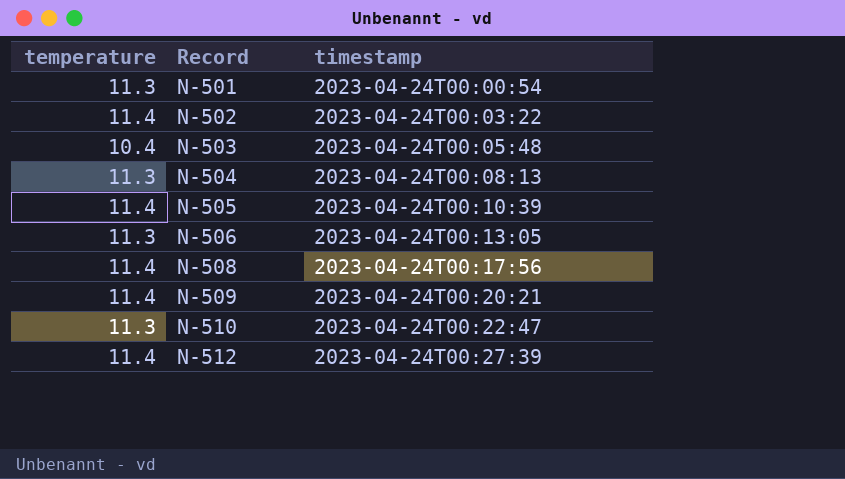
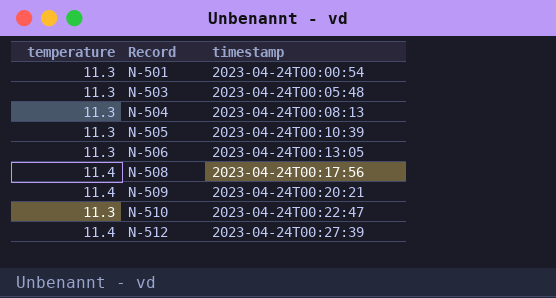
row N-502: 11.4 | 2023-04-24T00:03:22 -> none
N-503 | temperature: 10.4 -> 11.3
N-505 | temperature: 11.4 -> 11.3

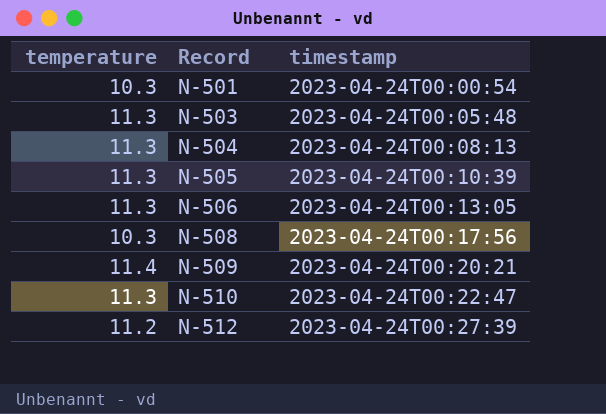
N-501 | temperature: 11.3 -> 10.3
N-508 | temperature: 11.4 -> 10.3
N-512 | temperature: 11.4 -> 11.2

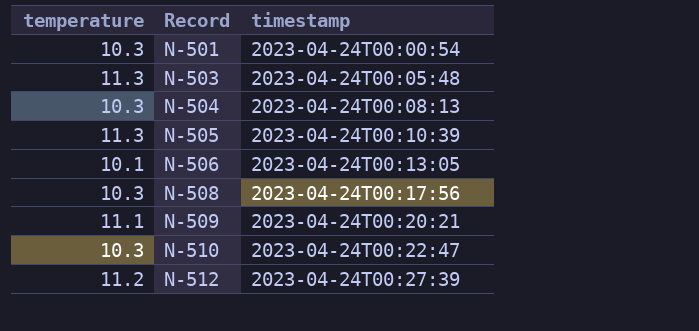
N-504 | temperature: 11.3 -> 10.3
N-506 | temperature: 11.3 -> 10.1
N-509 | temperature: 11.4 -> 11.1
N-510 | temperature: 11.3 -> 10.3

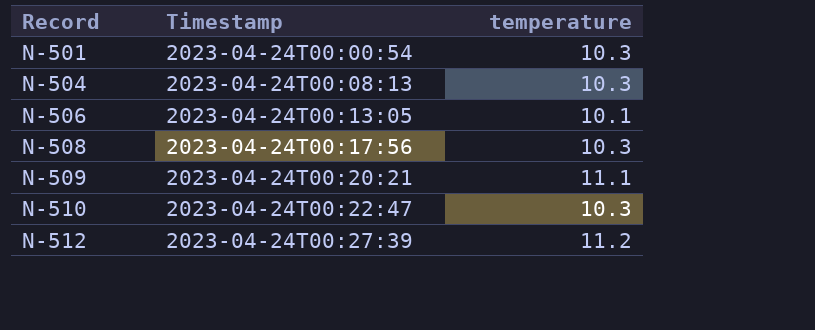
column name: timestamp -> Timestamp
column temperature | position: 1 -> 3
row N-503: 11.3 | 2023-04-24T00:05:48 -> none
row N-505: 11.3 | 2023-04-24T00:10:39 -> none

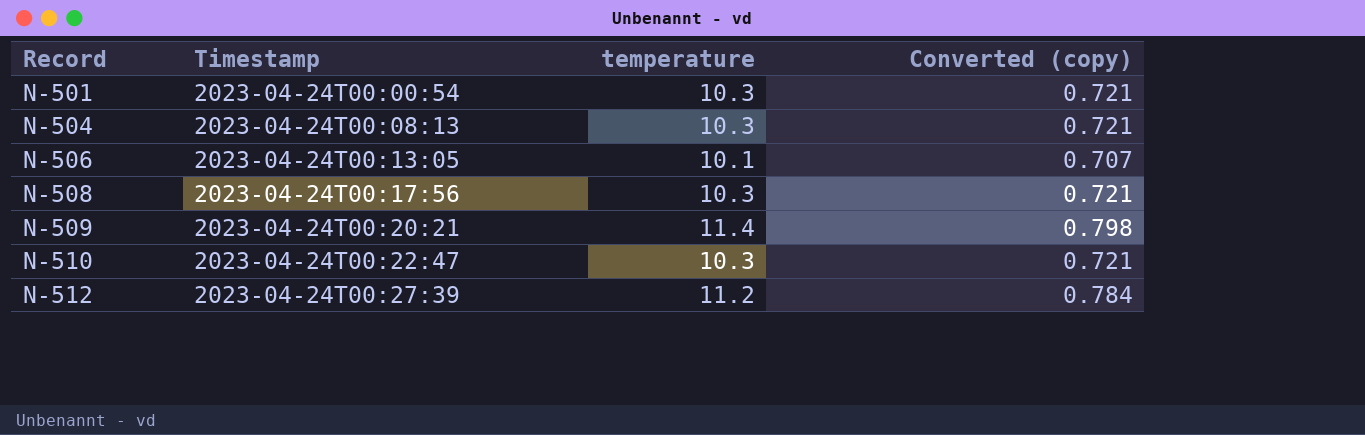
column Converted (copy) | formula: none -> [temperature] * 0.07
N-509 | temperature: 11.1 -> 11.4

